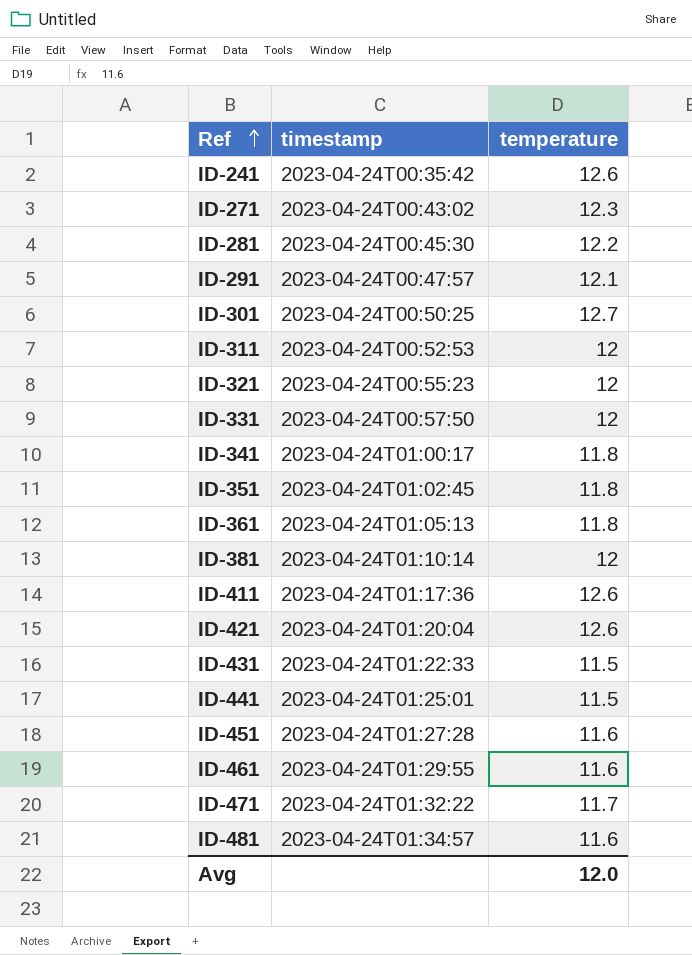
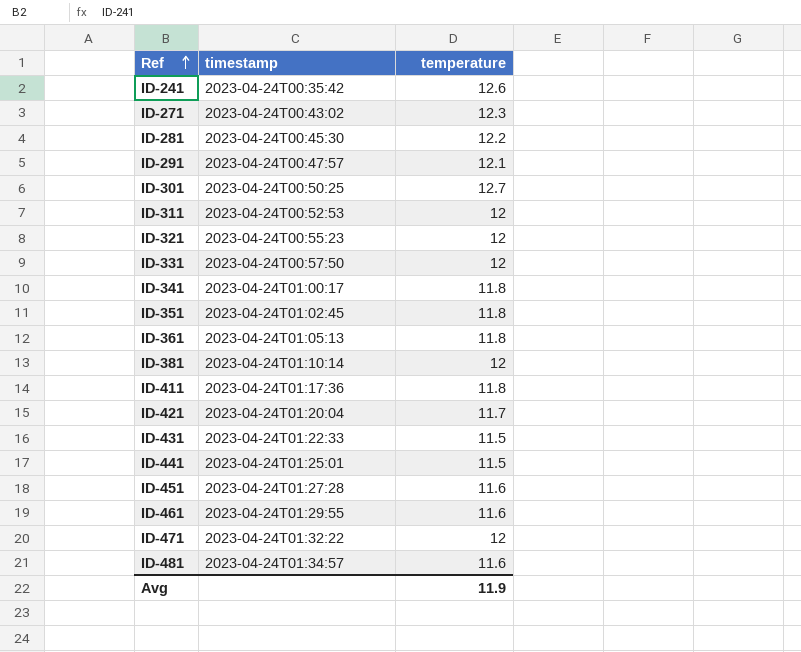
ID-411 | temperature: 12.6 -> 11.8
ID-421 | temperature: 12.6 -> 11.7
ID-471 | temperature: 11.7 -> 12
Avg | temperature: 12.0 -> 11.9

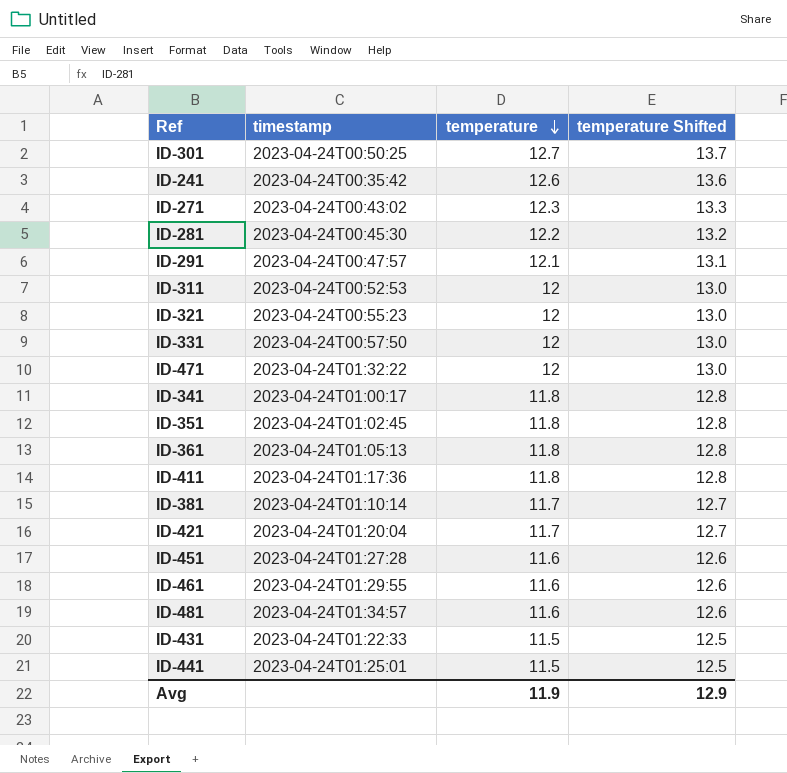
row order: Ref ascending -> temperature descending
column temperature Shifted | formula: none -> [temperature] + 1
ID-381 | temperature: 12 -> 11.7

